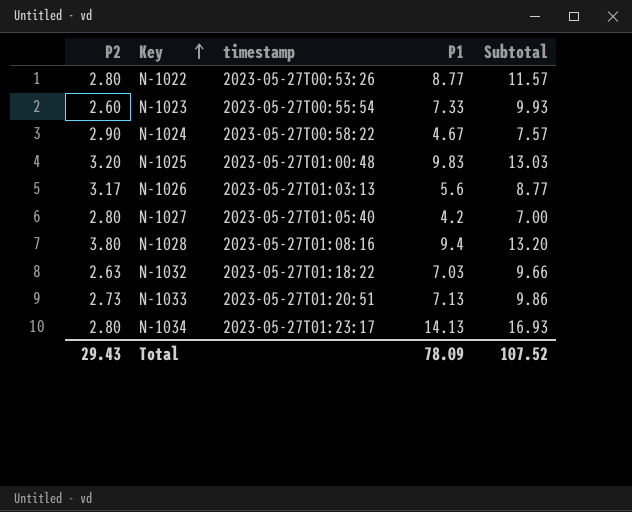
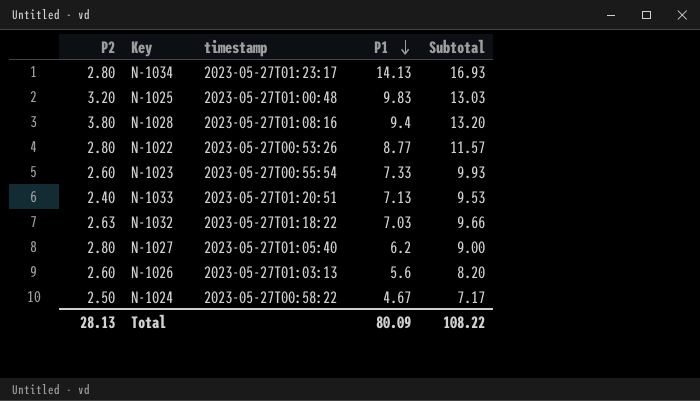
row order: Key ascending -> P1 descending
N-1033 | P2: 2.73 -> 2.40
N-1033 | Subtotal: 9.86 -> 9.53
N-1027 | P1: 4.2 -> 6.2
N-1027 | Subtotal: 7.00 -> 9.00
N-1026 | P2: 3.17 -> 2.60
N-1026 | Subtotal: 8.77 -> 8.20
N-1024 | P2: 2.90 -> 2.50
N-1024 | Subtotal: 7.57 -> 7.17
Total | P2: 29.43 -> 28.13
Total | P1: 78.09 -> 80.09
Total | Subtotal: 107.52 -> 108.22

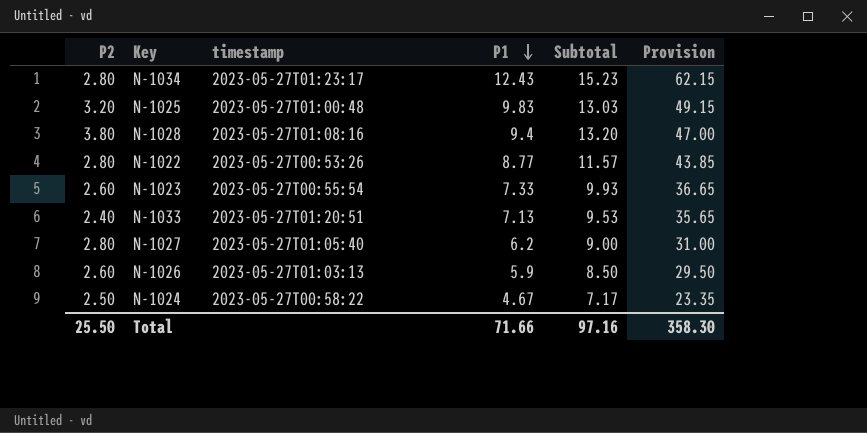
column Provision | formula: none -> [P1] * 5
row N-1032: 2.63 | 2023-05-27T01:18:22 | 7.03 | 9.66 -> none
N-1034 | P1: 14.13 -> 12.43
N-1034 | Subtotal: 16.93 -> 15.23
N-1026 | P1: 5.6 -> 5.9
N-1026 | Subtotal: 8.20 -> 8.50
Total | P2: 28.13 -> 25.50
Total | P1: 80.09 -> 71.66
Total | Subtotal: 108.22 -> 97.16

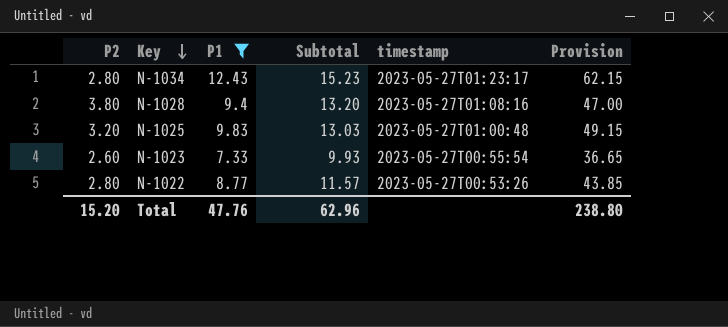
filter: none -> P1 >= 7.33
row order: P1 descending -> Key descending
column timestamp | position: 3 -> 5
Total | P2: 25.50 -> 15.20
Total | P1: 71.66 -> 47.76
Total | Subtotal: 97.16 -> 62.96
Total | Provision: 358.30 -> 238.80

